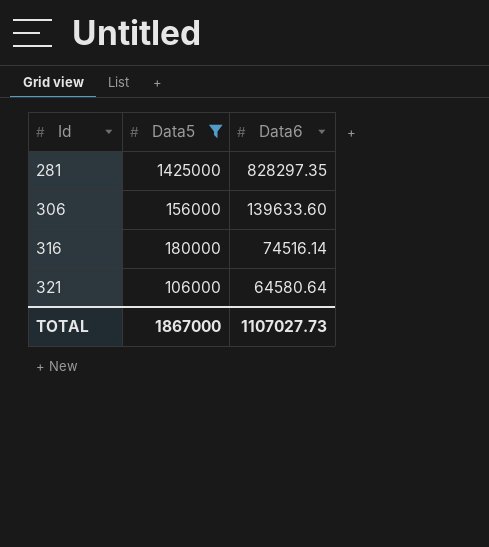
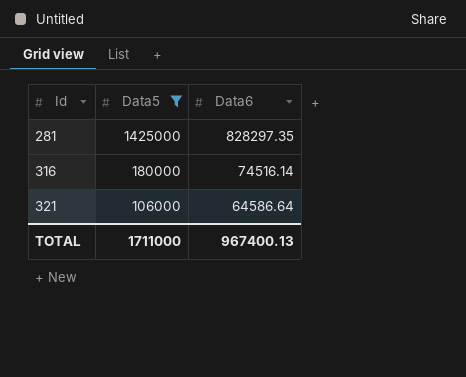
row 306: 156000 | 139633.60 -> none
321 | Data6: 64580.64 -> 64586.64
TOTAL | Data5: 1867000 -> 1711000
TOTAL | Data6: 1107027.73 -> 967400.13

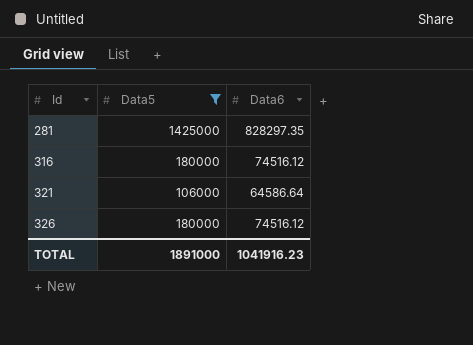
316 | Data6: 74516.14 -> 74516.12
row 326: none -> 180000 | 74516.12
TOTAL | Data5: 1711000 -> 1891000
TOTAL | Data6: 967400.13 -> 1041916.23

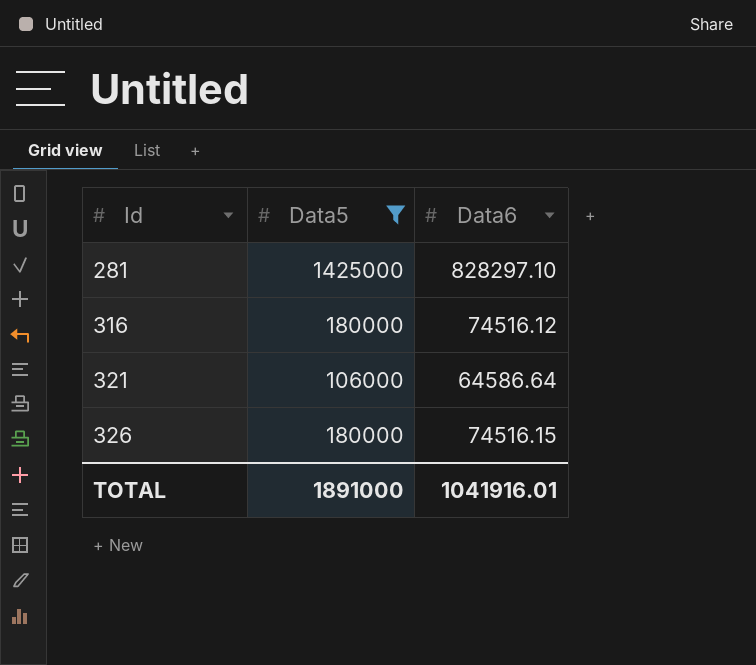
281 | Data6: 828297.35 -> 828297.10
326 | Data6: 74516.12 -> 74516.15
TOTAL | Data6: 1041916.23 -> 1041916.01

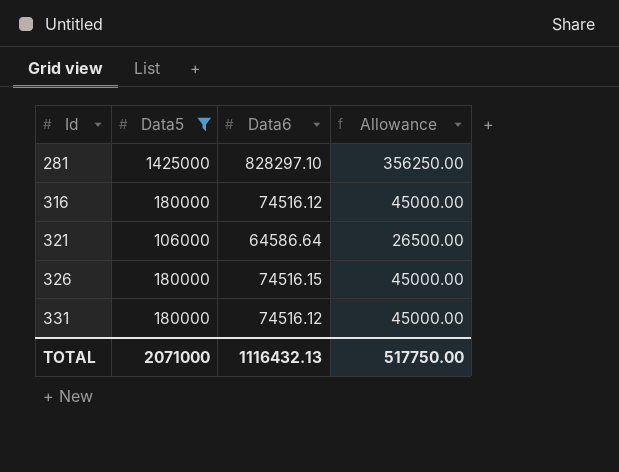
column Allowance | formula: none -> [Data5] * 0.25
row 331: none -> 180000 | 74516.12 | 45000.00
TOTAL | Data5: 1891000 -> 2071000
TOTAL | Data6: 1041916.01 -> 1116432.13

